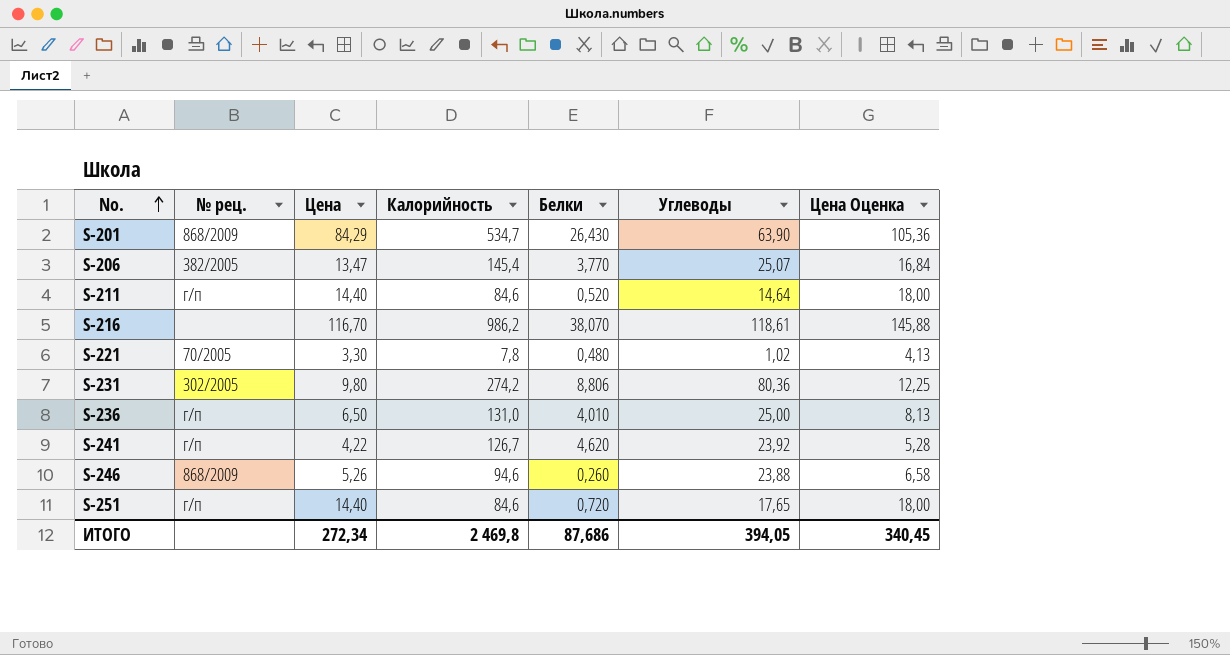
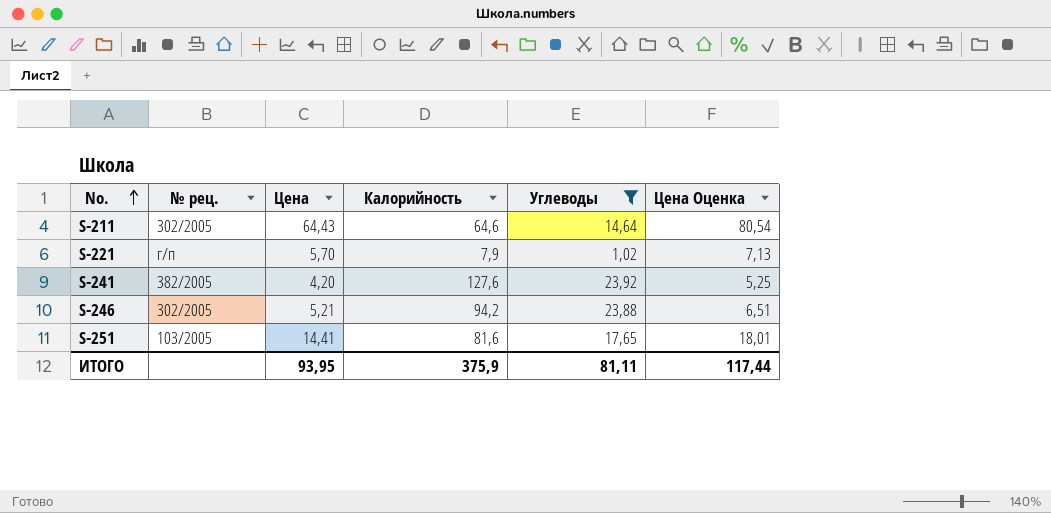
filter: none -> Углеводы <= 23,92
column Белки | position: 5 -> none
S-211 | № рец.: г/п -> 302/2005
S-211 | Цена: 14,40 -> 64,43
S-211 | Калорийность: 84,6 -> 64,6
S-211 | Цена Оценка: 18,00 -> 80,54
S-221 | № рец.: 70/2005 -> г/п
S-221 | Цена: 3,30 -> 5,70
S-221 | Калорийность: 7,8 -> 7,9
S-221 | Цена Оценка: 4,13 -> 7,13
S-241 | № рец.: г/п -> 382/2005
S-241 | Цена: 4,22 -> 4,20
S-241 | Калорийность: 126,7 -> 127,6
S-241 | Цена Оценка: 5,28 -> 5,25
S-246 | № рец.: 868/2009 -> 302/2005
S-246 | Цена: 5,26 -> 5,21
S-246 | Калорийность: 94,6 -> 94,2
S-246 | Цена Оценка: 6,58 -> 6,51
S-251 | № рец.: г/п -> 103/2005
S-251 | Цена: 14,40 -> 14,41
S-251 | Калорийность: 84,6 -> 81,6
S-251 | Цена Оценка: 18,00 -> 18,01
ИТОГО | Цена: 272,34 -> 93,95
ИТОГО | Калорийность: 2 469,8 -> 375,9
ИТОГО | Углеводы: 394,05 -> 81,11
ИТОГО | Цена Оценка: 340,45 -> 117,44

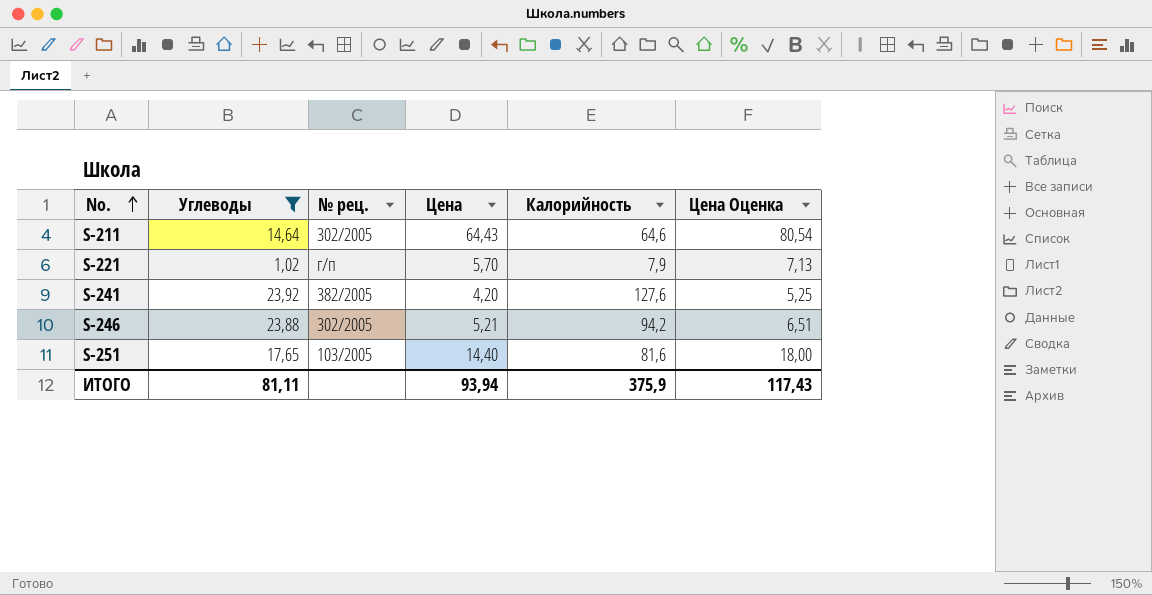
column Углеводы | position: 5 -> 2
S-251 | Цена: 14,41 -> 14,40
S-251 | Цена Оценка: 18,01 -> 18,00
ИТОГО | Цена: 93,95 -> 93,94
ИТОГО | Цена Оценка: 117,44 -> 117,43

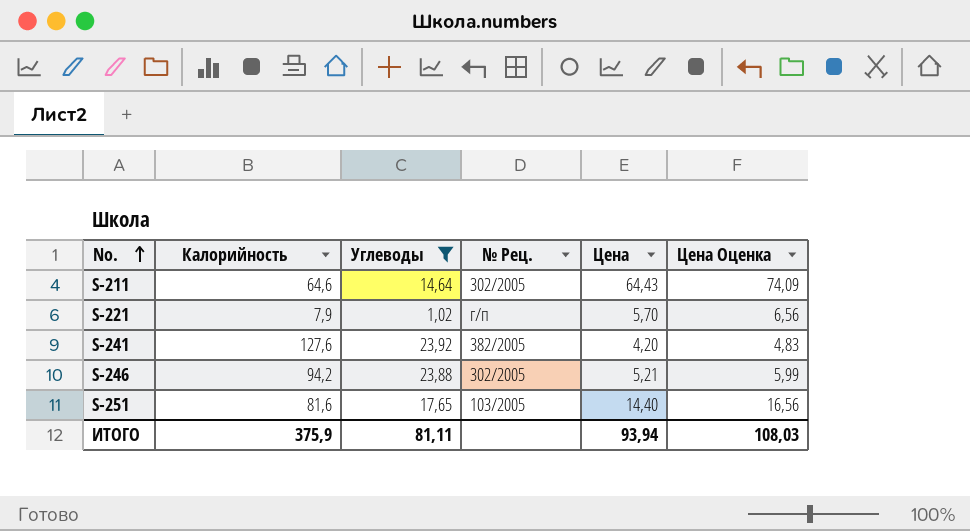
column Калорийность | position: 5 -> 2
column name: № рец. -> № Рец.
column Цена Оценка | formula: [Цена] * 1,25 -> [Цена] * 1,15
ИТОГО | Цена Оценка: 117,43 -> 108,03

